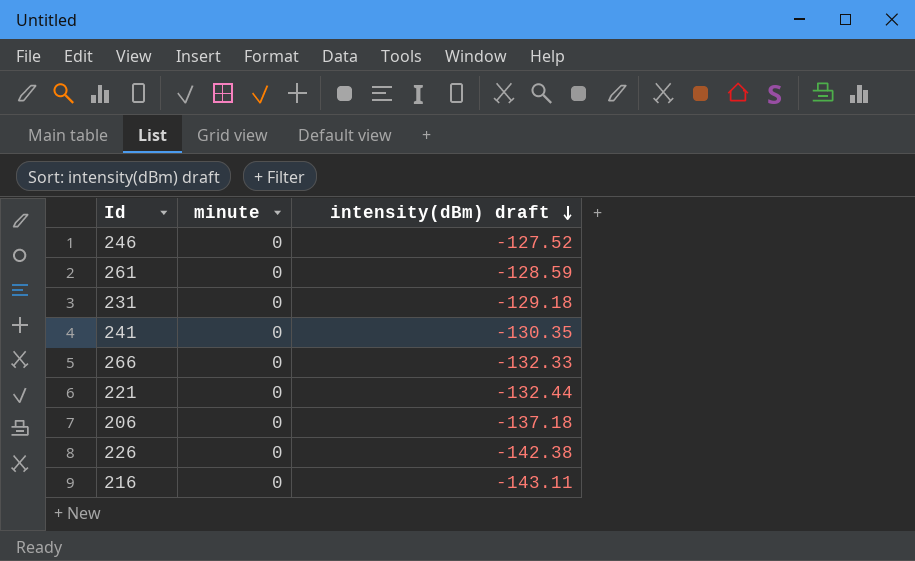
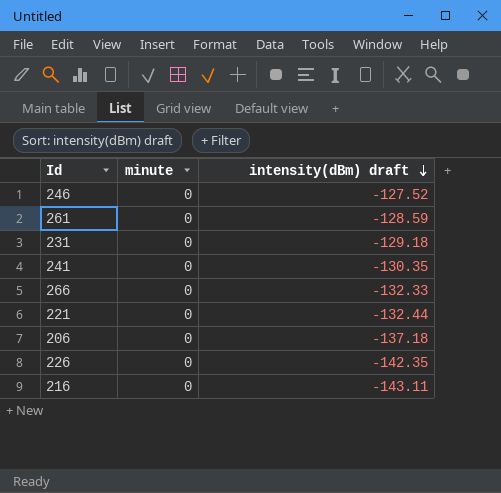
226 | intensity(dBm) draft: -142.38 -> -142.35

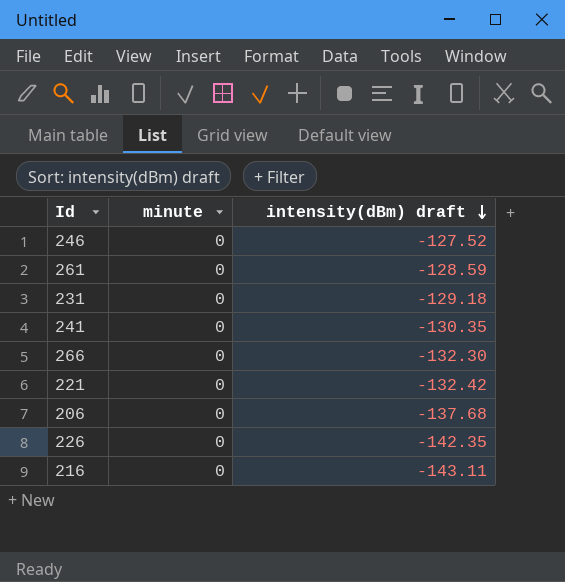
266 | intensity(dBm) draft: -132.33 -> -132.30
221 | intensity(dBm) draft: -132.44 -> -132.42
206 | intensity(dBm) draft: -137.18 -> -137.68

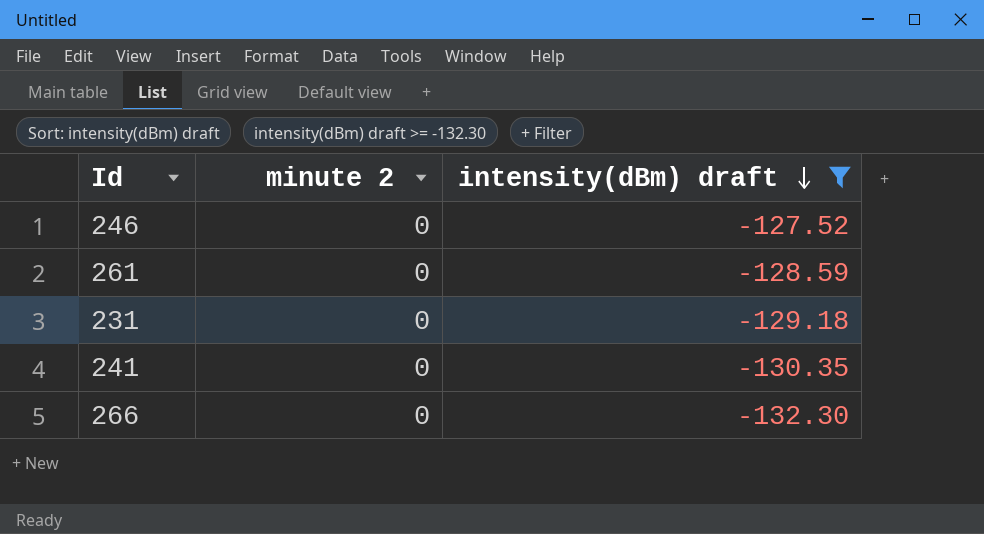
filter: none -> intensity(dBm) draft >= -132.30
column name: minute -> minute 2

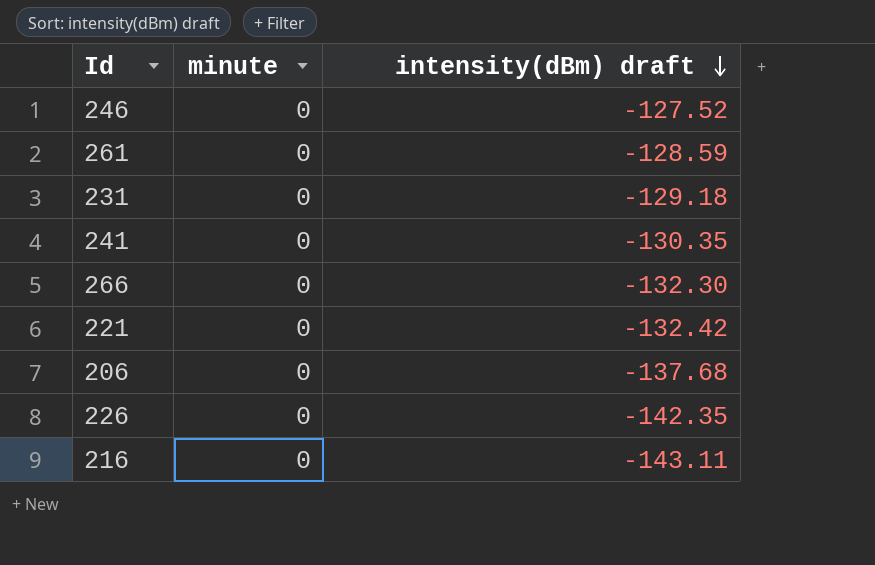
filter: intensity(dBm) draft >= -132.30 -> none
column name: minute 2 -> minute

